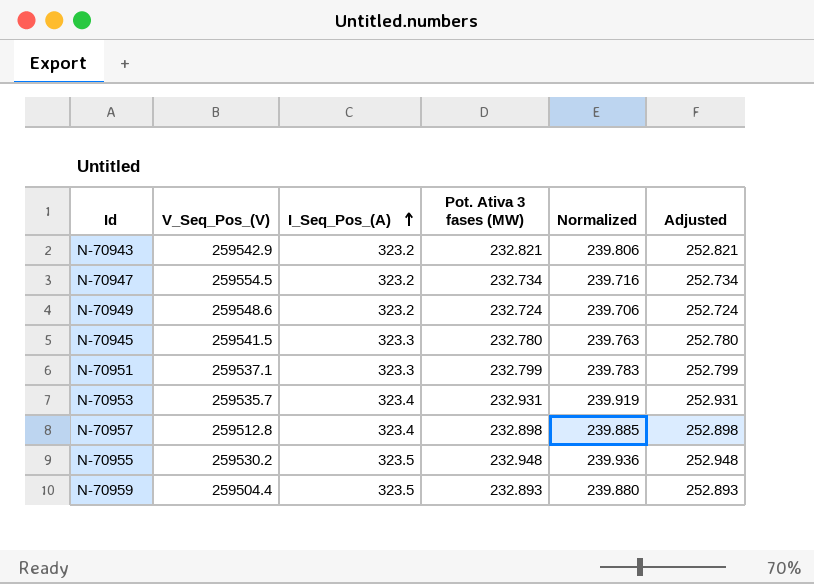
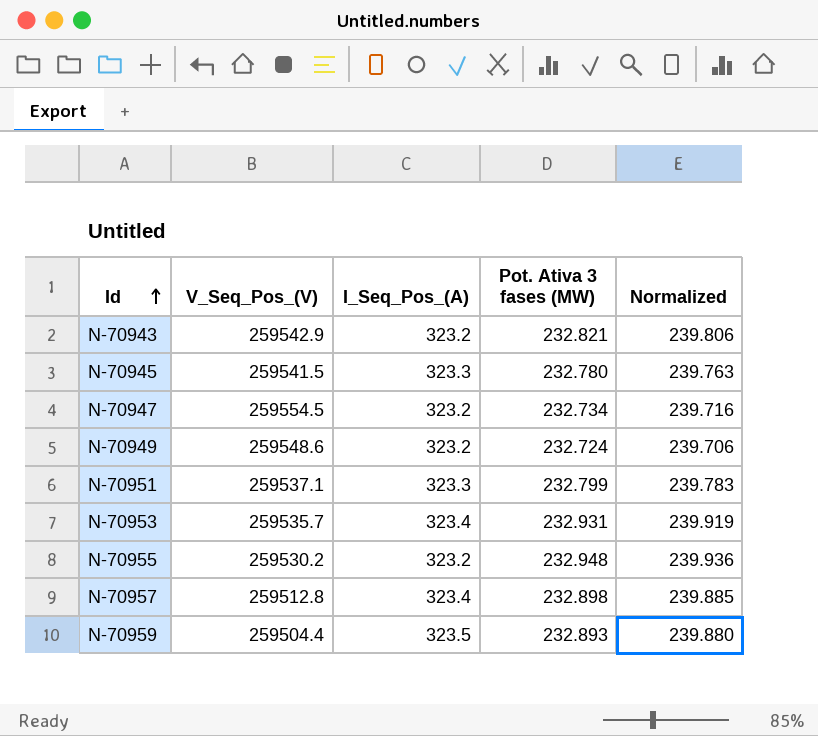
row order: I_Seq_Pos_(A) ascending -> Id ascending
column Adjusted | formula: [Pot. Ativa 3 fases (MW)] + 20 -> none
N-70955 | I_Seq_Pos_(A): 323.5 -> 323.2

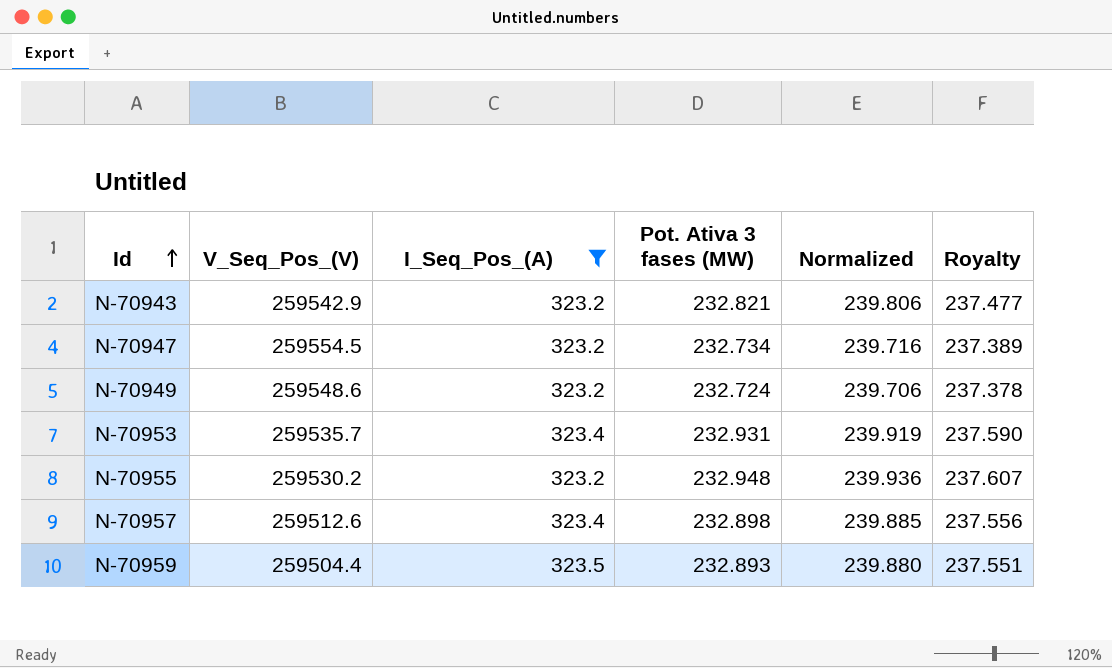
filter: none -> I_Seq_Pos_(A) != 323.3
column Royalty | formula: none -> [Pot. Ativa 3 fases (MW)] * 1.02
N-70957 | V_Seq_Pos_(V): 259512.8 -> 259512.6

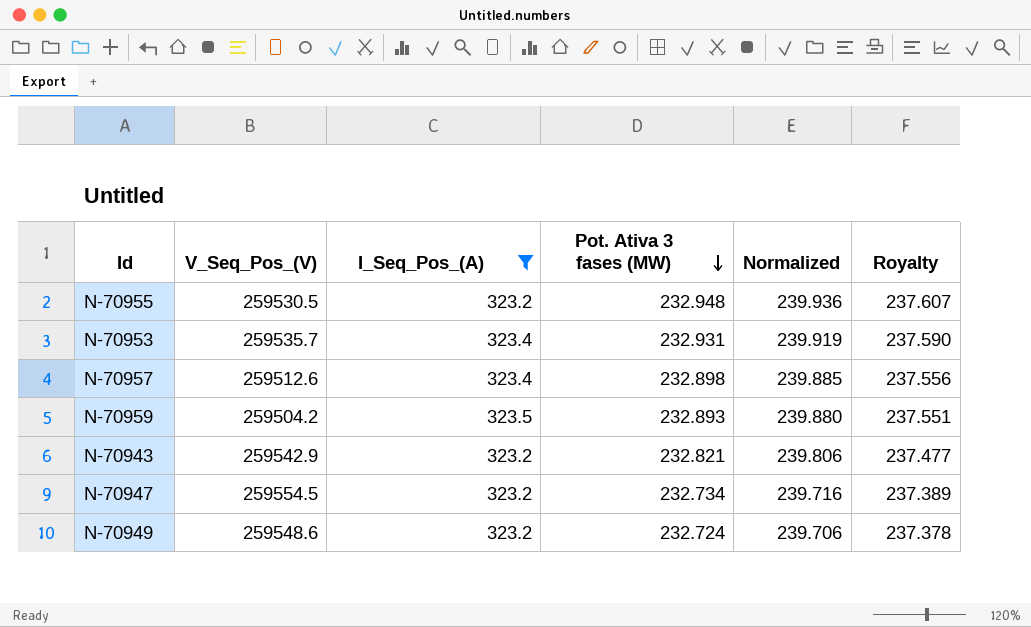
row order: Id ascending -> Pot. Ativa 3 fases (MW) descending
N-70955 | V_Seq_Pos_(V): 259530.2 -> 259530.5
N-70959 | V_Seq_Pos_(V): 259504.4 -> 259504.2

